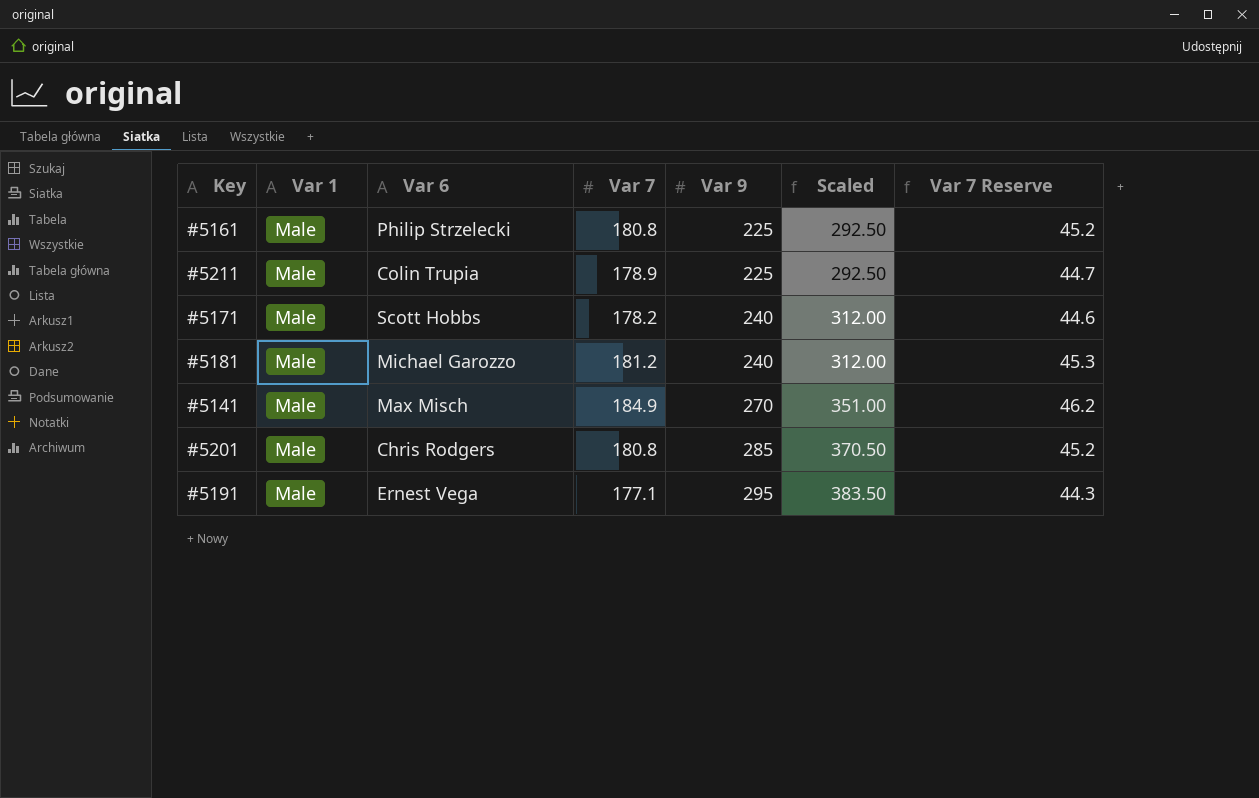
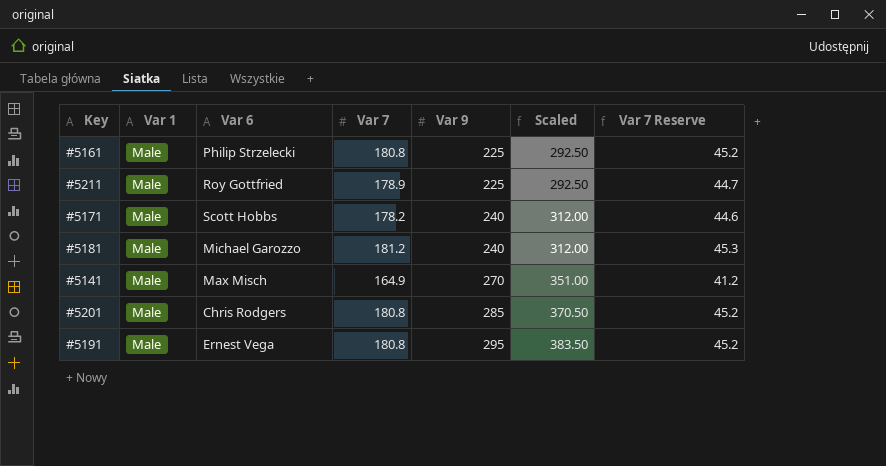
#5211 | Var 6: Colin Trupia -> Roy Gottfried
#5141 | Var 7: 184.9 -> 164.9
#5141 | Var 7 Reserve: 46.2 -> 41.2
#5191 | Var 7: 177.1 -> 180.8
#5191 | Var 7 Reserve: 44.3 -> 45.2

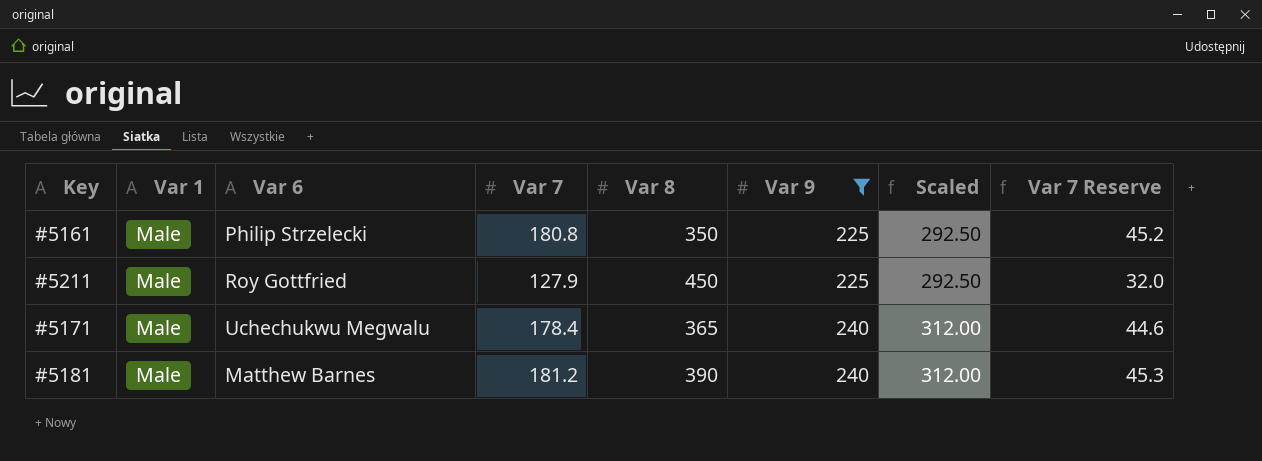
filter: none -> Var 9 <= 240
column Var 8 | position: none -> 5
#5211 | Var 7: 178.9 -> 127.9
#5211 | Var 7 Reserve: 44.7 -> 32.0
#5171 | Var 6: Scott Hobbs -> Uchechukwu Megwalu
#5171 | Var 7: 178.2 -> 178.4
#5181 | Var 6: Michael Garozzo -> Matthew Barnes

